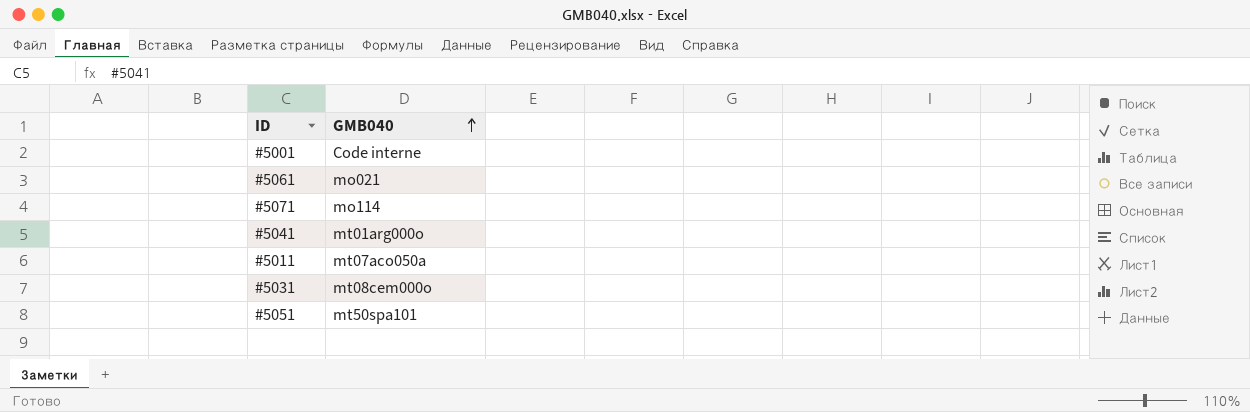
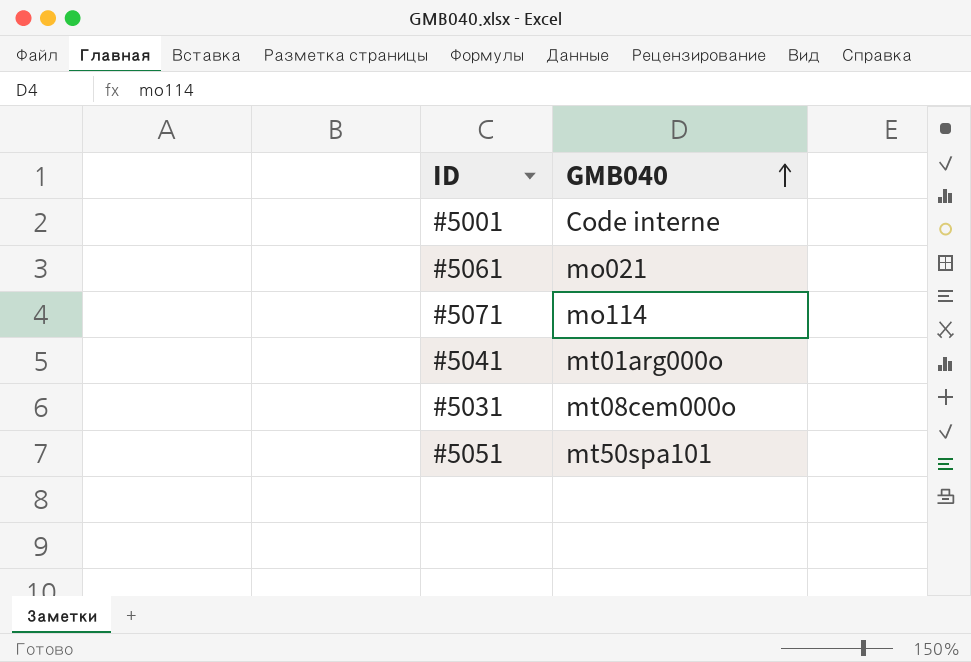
row #5011: mt07aco050a -> none

